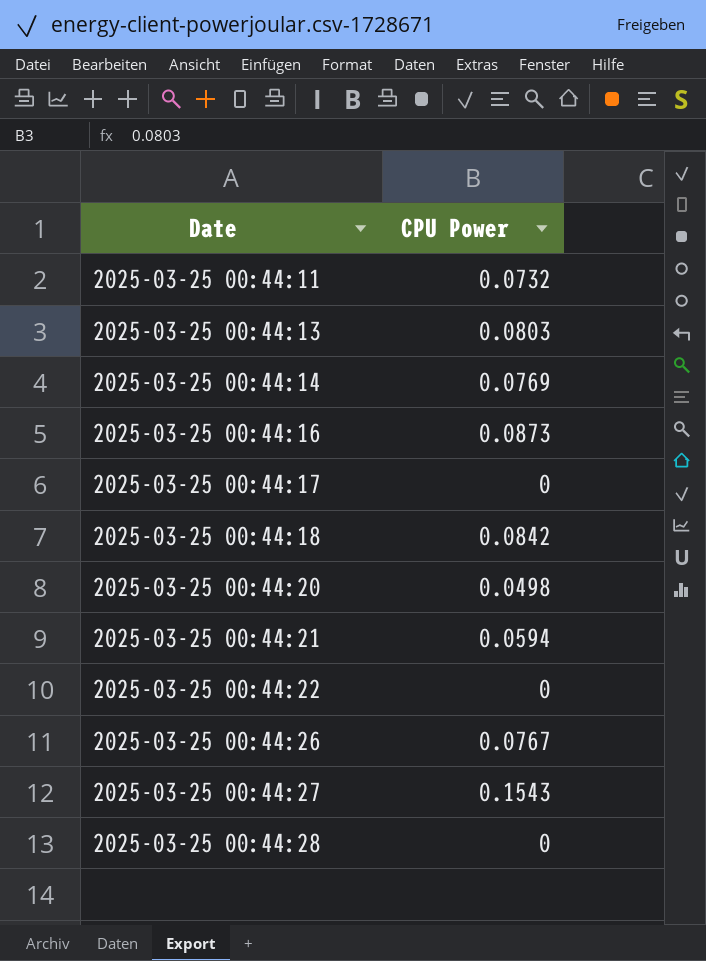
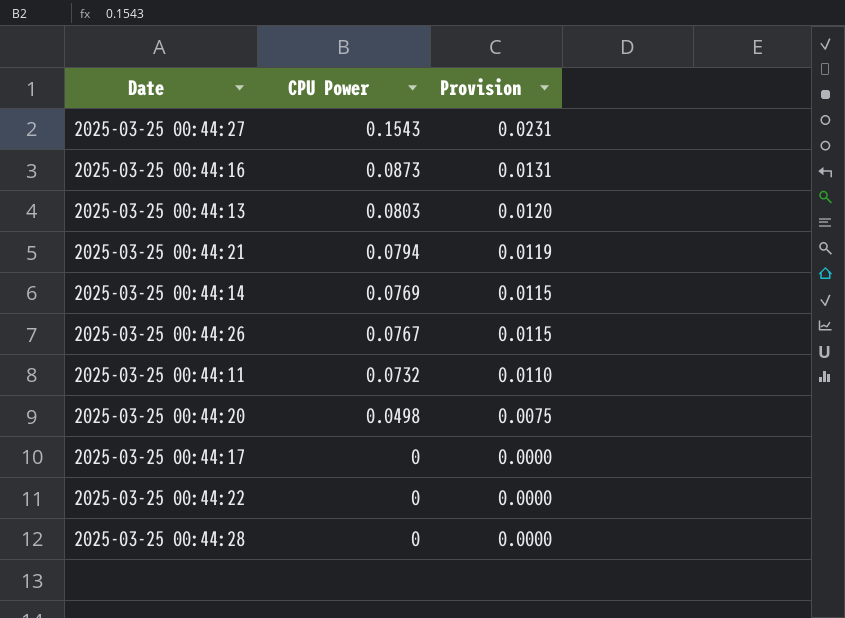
row order: Date ascending -> CPU Power descending
column Provision | formula: none -> [CPU Power] * 0.15
row 2025-03-25 00:44:18: 0.0842 -> none
2025-03-25 00:44:21 | CPU Power: 0.0594 -> 0.0794

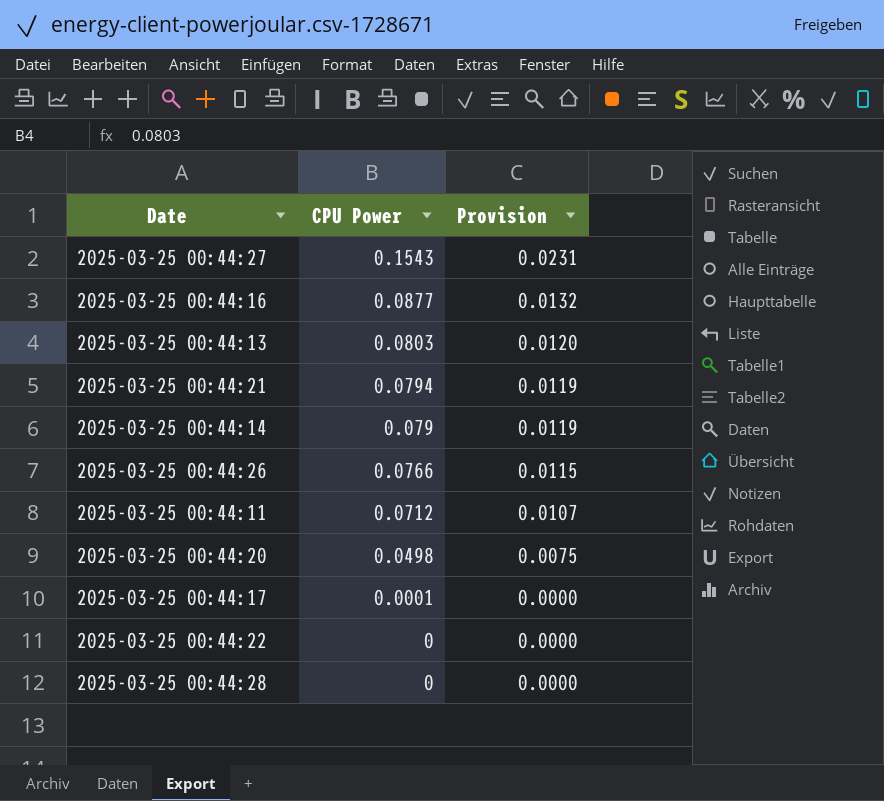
2025-03-25 00:44:16 | CPU Power: 0.0873 -> 0.0877
2025-03-25 00:44:16 | Provision: 0.0131 -> 0.0132
2025-03-25 00:44:14 | CPU Power: 0.0769 -> 0.079
2025-03-25 00:44:14 | Provision: 0.0115 -> 0.0119
2025-03-25 00:44:26 | CPU Power: 0.0767 -> 0.0766
2025-03-25 00:44:11 | CPU Power: 0.0732 -> 0.0712
2025-03-25 00:44:11 | Provision: 0.0110 -> 0.0107
2025-03-25 00:44:17 | CPU Power: 0 -> 0.0001

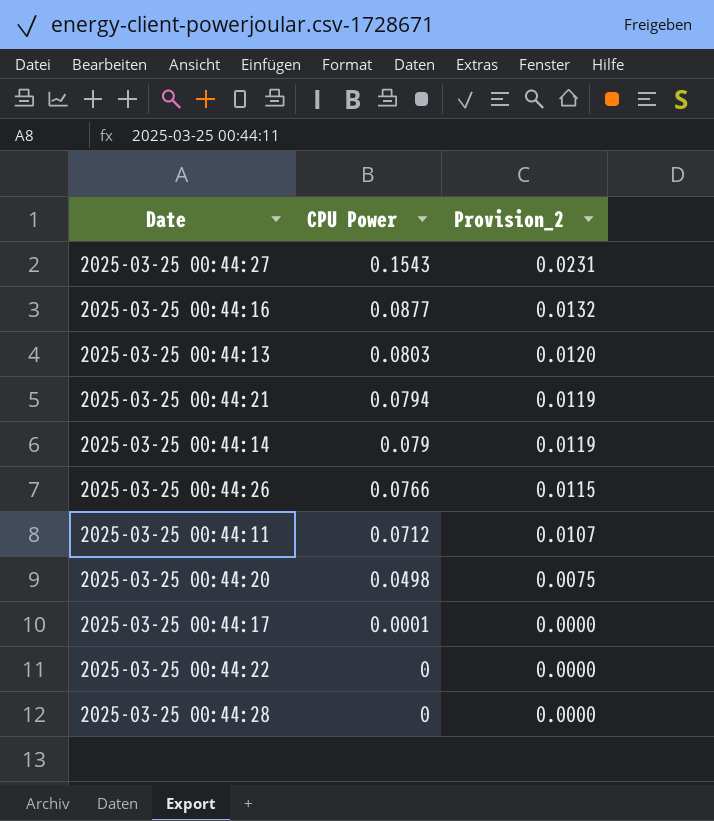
column name: Provision -> Provision_2

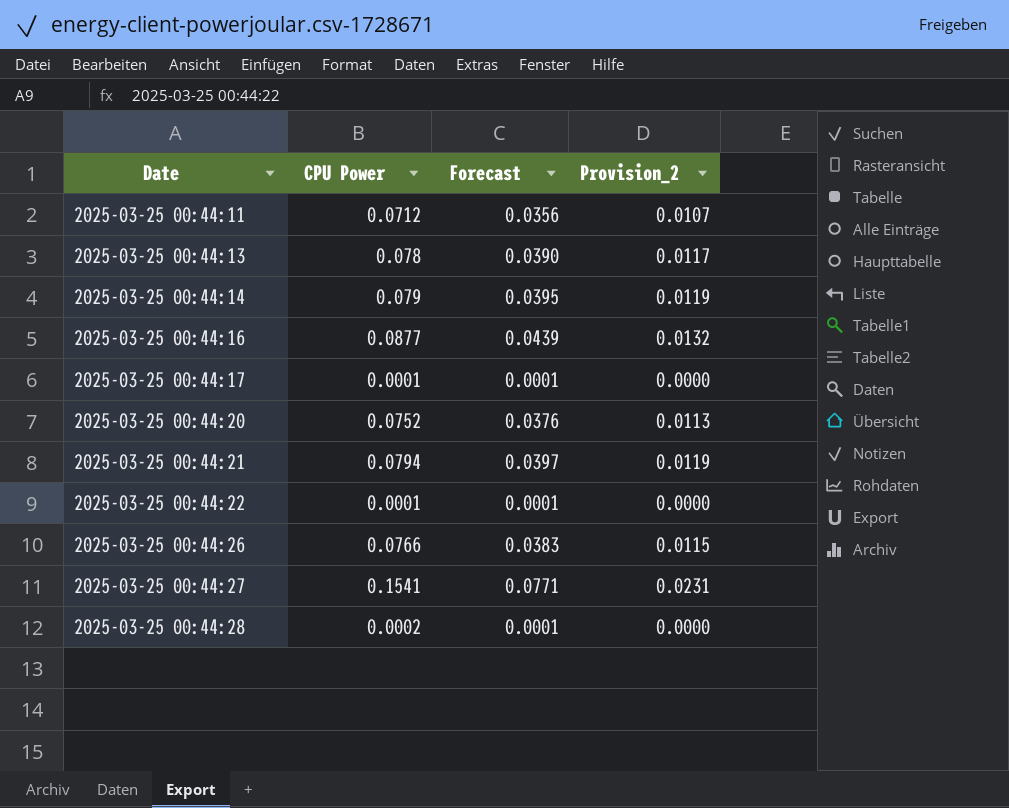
row order: CPU Power descending -> Date ascending
column Forecast | formula: none -> [CPU Power] * 0.5
2025-03-25 00:44:13 | CPU Power: 0.0803 -> 0.078
2025-03-25 00:44:13 | Provision_2: 0.0120 -> 0.0117
2025-03-25 00:44:20 | CPU Power: 0.0498 -> 0.0752
2025-03-25 00:44:20 | Provision_2: 0.0075 -> 0.0113
2025-03-25 00:44:22 | CPU Power: 0 -> 0.0001
2025-03-25 00:44:27 | CPU Power: 0.1543 -> 0.1541
2025-03-25 00:44:28 | CPU Power: 0 -> 0.0002

